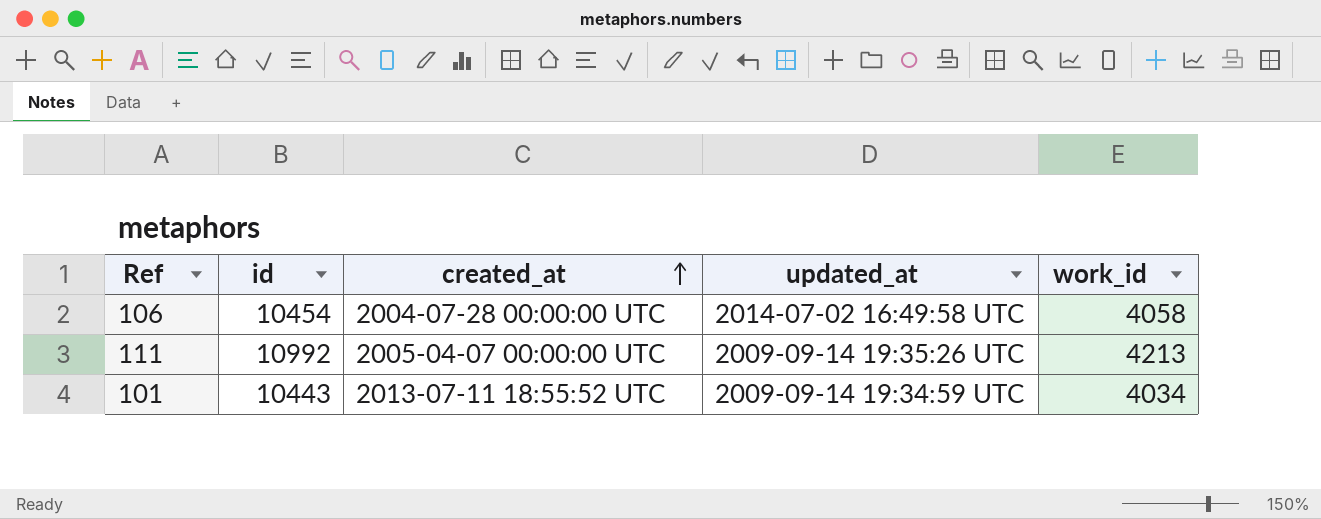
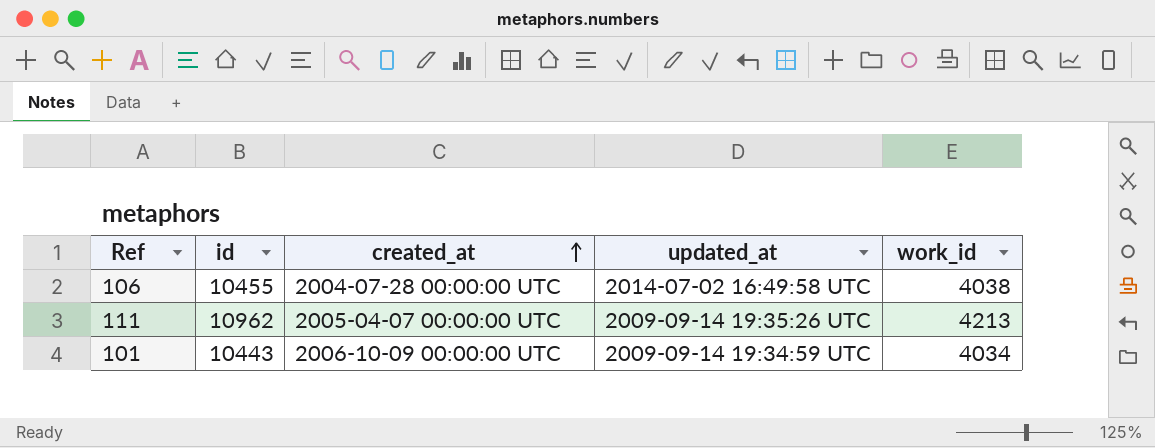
106 | id: 10454 -> 10455
106 | work_id: 4058 -> 4038
111 | id: 10992 -> 10962
101 | created_at: 2013-07-11 18:55:52 UTC -> 2006-10-09 00:00:00 UTC

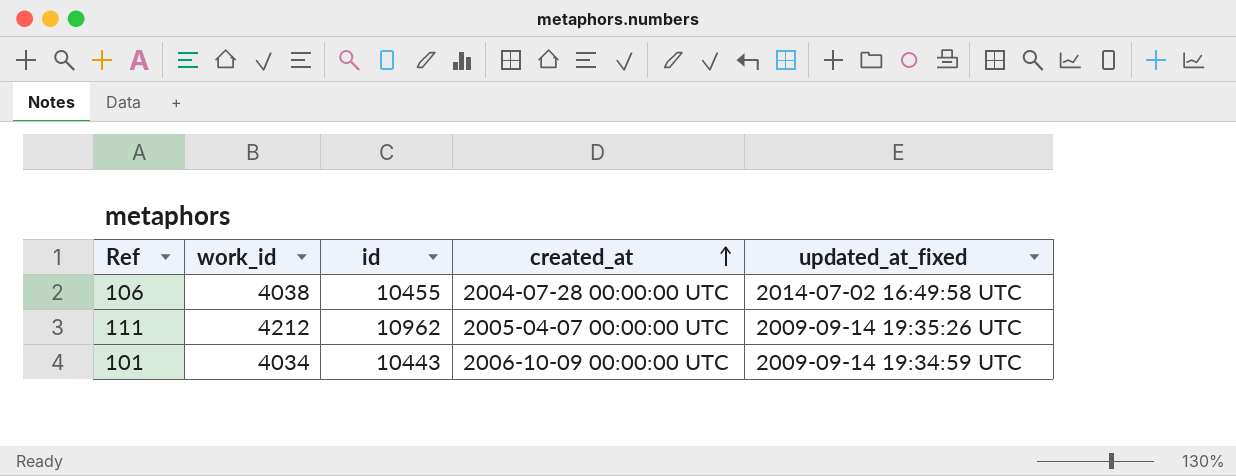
column work_id | position: 5 -> 2
column name: updated_at -> updated_at_fixed
111 | work_id: 4213 -> 4212

